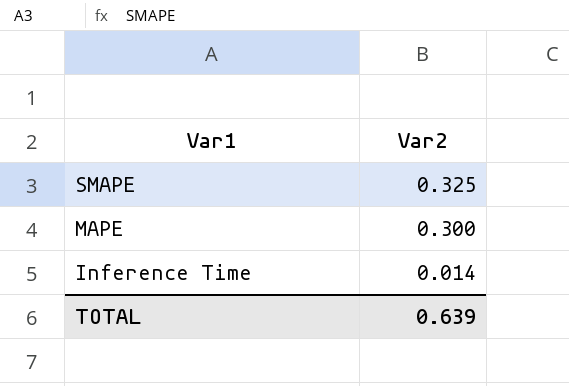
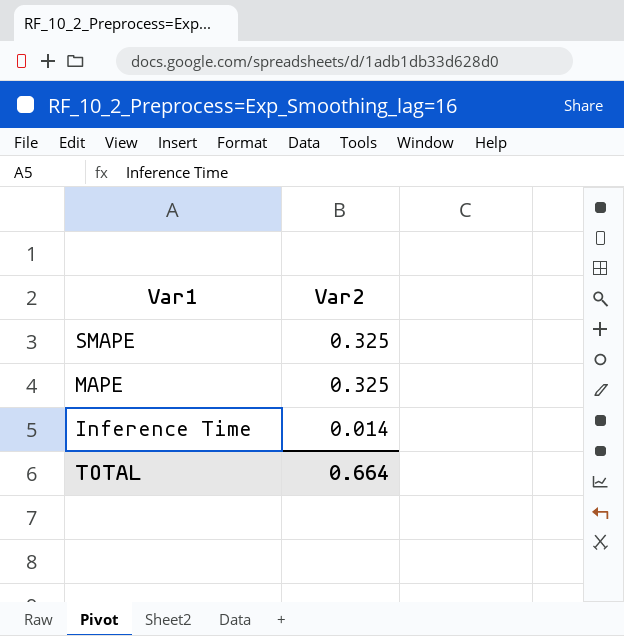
MAPE | Var2: 0.300 -> 0.325
TOTAL | Var2: 0.639 -> 0.664

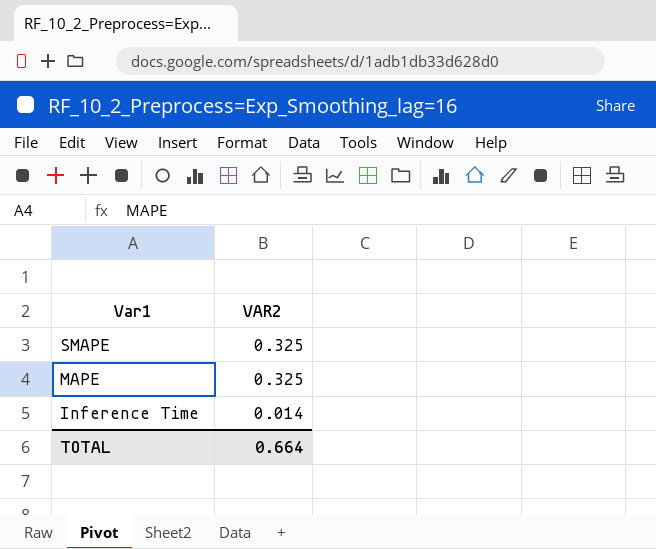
column name: Var2 -> VAR2

